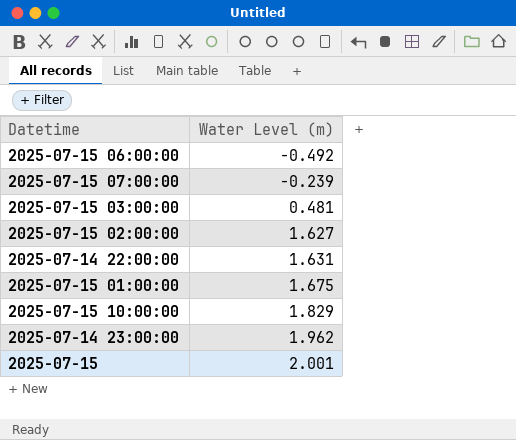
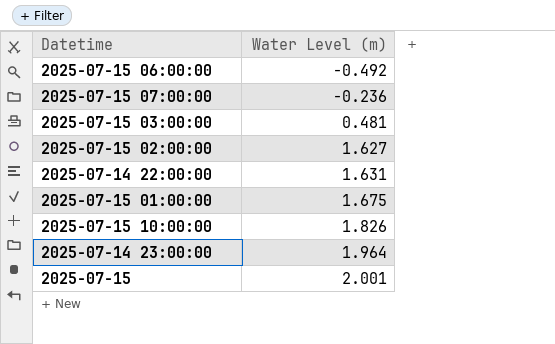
2025-07-15 07:00:00 | Water Level (m): -0.239 -> -0.236
2025-07-15 10:00:00 | Water Level (m): 1.829 -> 1.826
2025-07-14 23:00:00 | Water Level (m): 1.962 -> 1.964

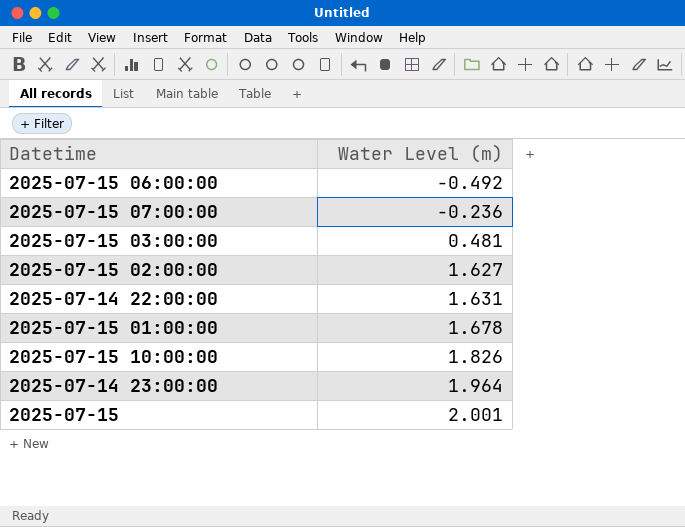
2025-07-15 01:00:00 | Water Level (m): 1.675 -> 1.678

